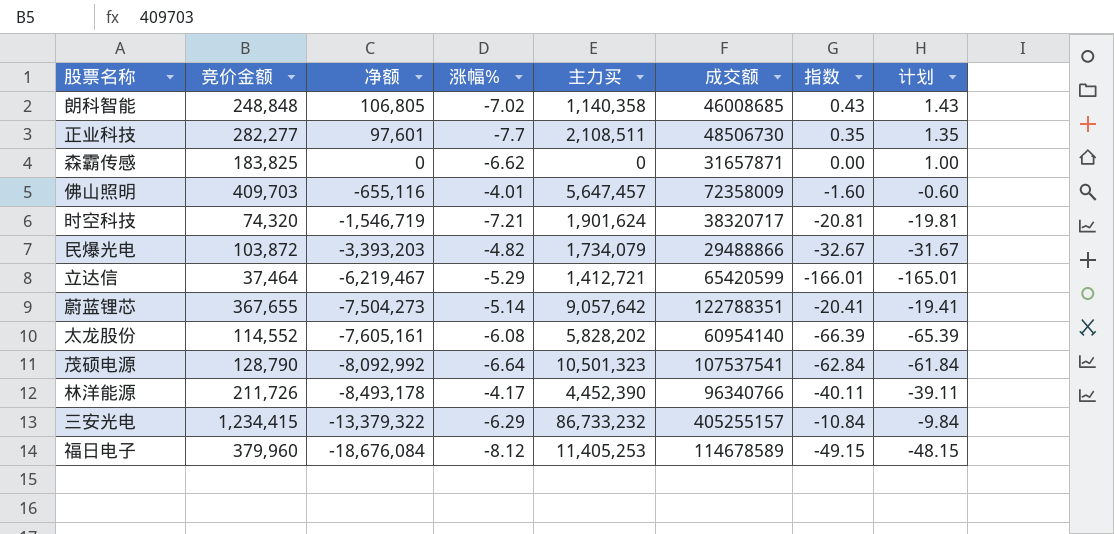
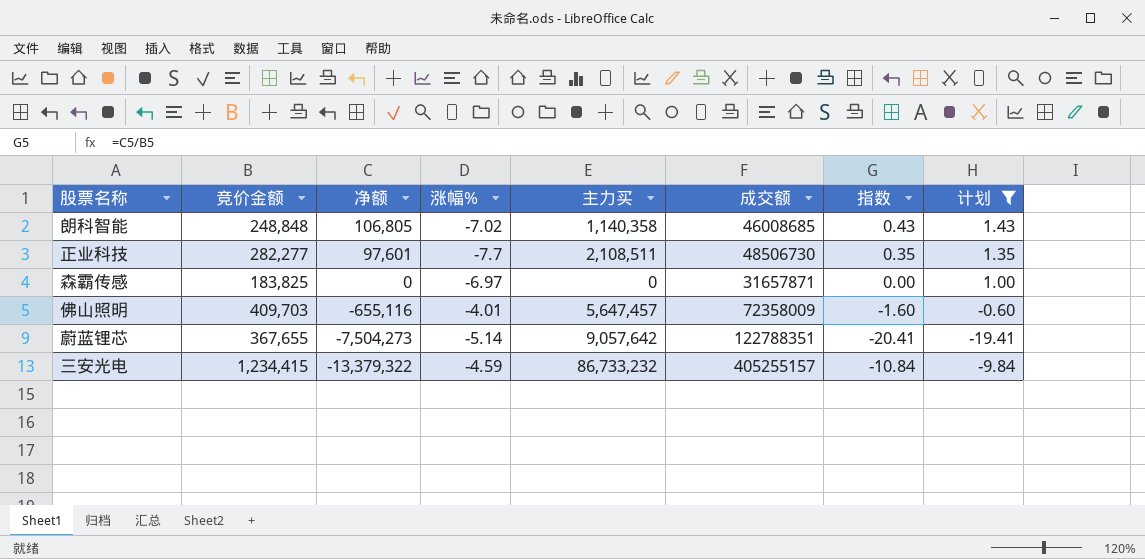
filter: none -> 计划 >= -19.41
森霸传感 | 涨幅%: -6.62 -> -6.97
三安光电 | 涨幅%: -6.29 -> -4.59

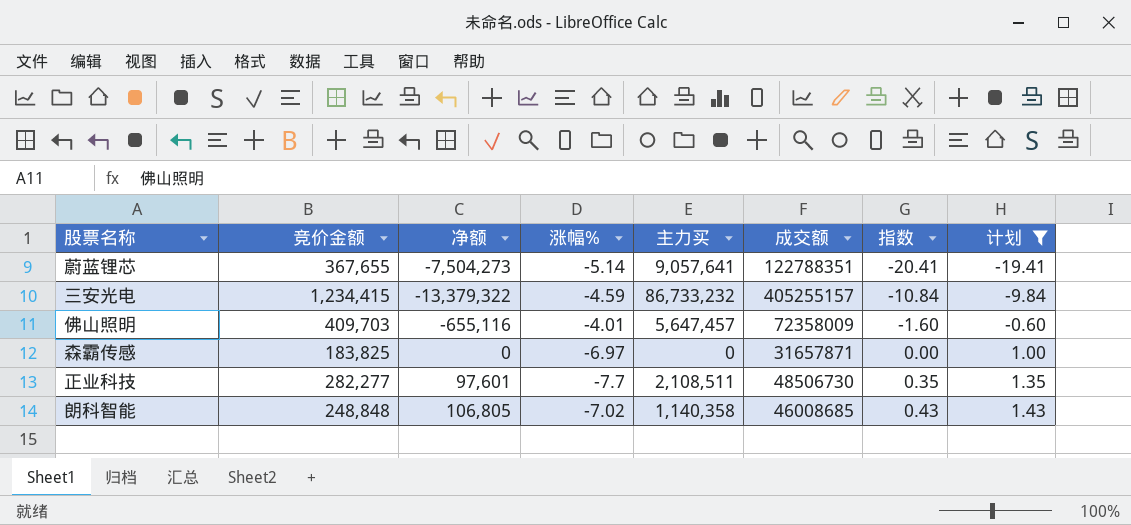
row order: 净额 descending -> 指数 ascending
蔚蓝锂芯 | 主力买: 9,057,642 -> 9,057,641

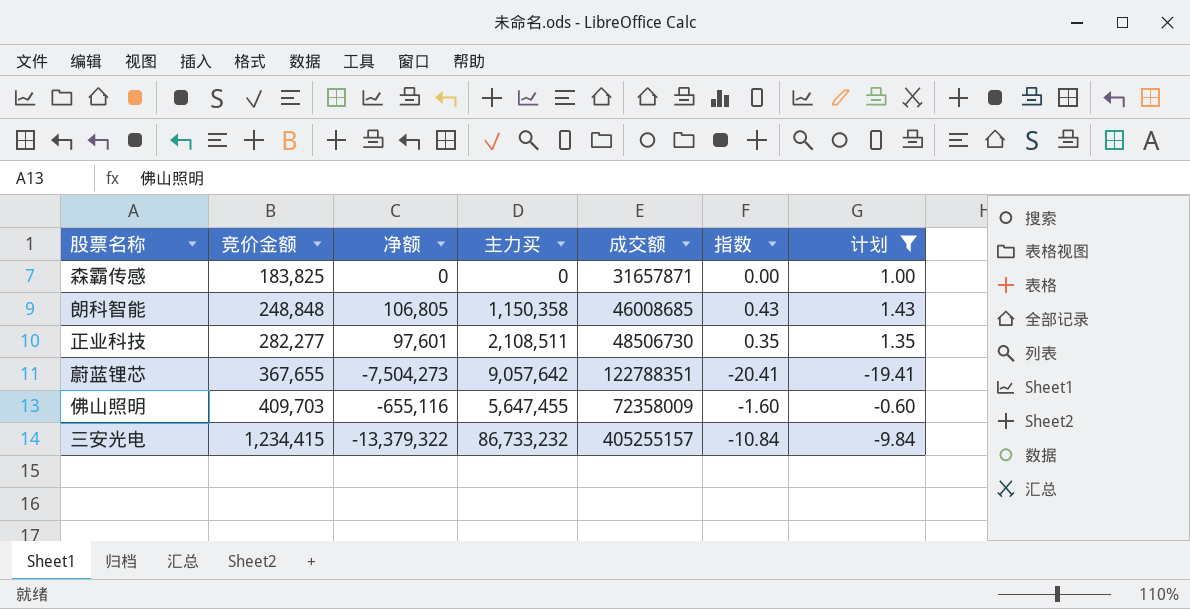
row order: 指数 ascending -> 竞价金额 ascending
column 涨幅% | position: 4 -> none
朗科智能 | 主力买: 1,140,358 -> 1,150,358
蔚蓝锂芯 | 主力买: 9,057,641 -> 9,057,642
佛山照明 | 主力买: 5,647,457 -> 5,647,455

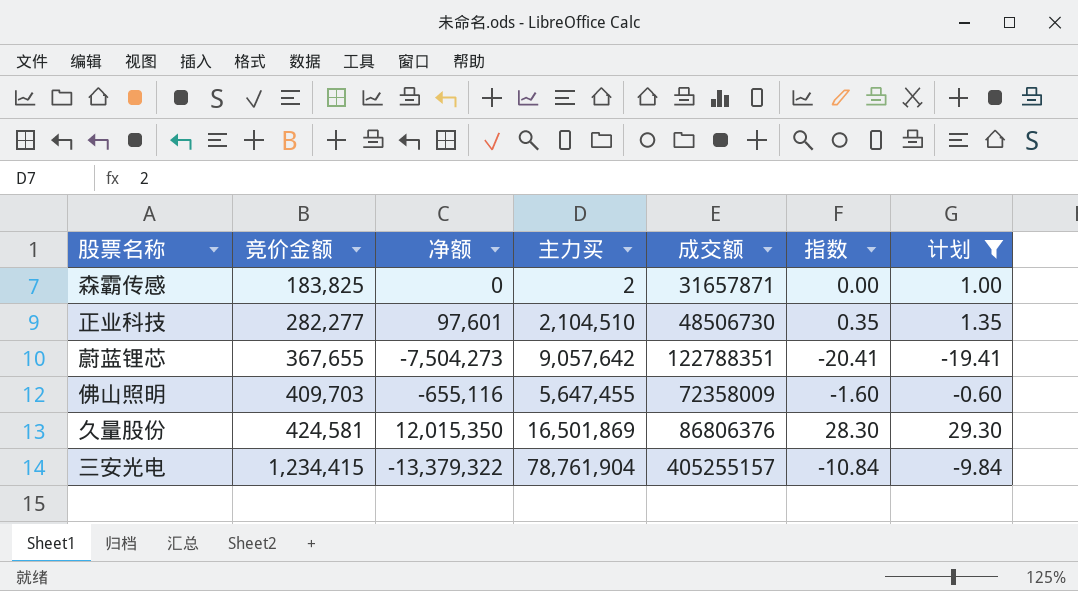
row 朗科智能: 248,848 | 106,805 | 1,150,358 | 46008685 | 0.43 | 1.43 -> none
森霸传感 | 主力买: 0 -> 2
正业科技 | 主力买: 2,108,511 -> 2,104,510
row 久量股份: none -> 424,581 | 12,015,350 | 16,501,869 | 86806376 | 28.30 | 29.30
三安光电 | 主力买: 86,733,232 -> 78,761,904

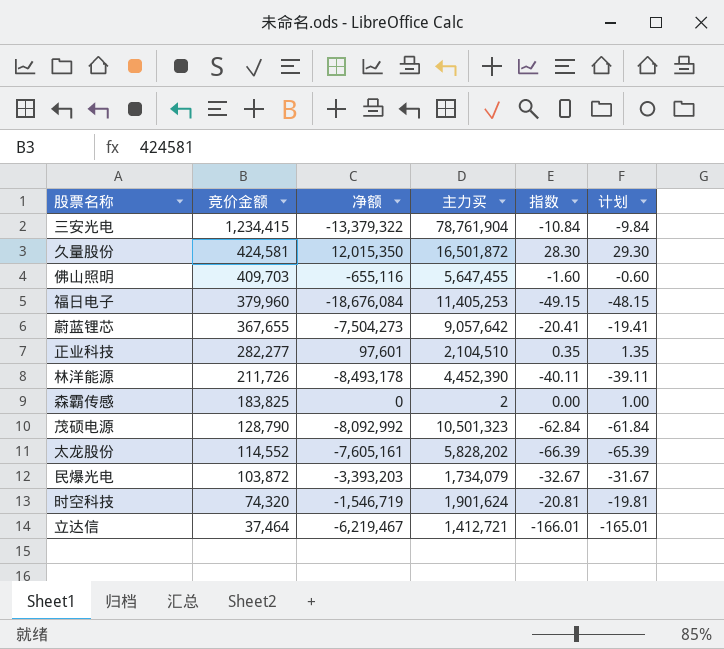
filter: 计划 >= -19.41 -> none
row order: 竞价金额 ascending -> 竞价金额 descending
column 成交额 | position: 5 -> none
久量股份 | 主力买: 16,501,869 -> 16,501,872

